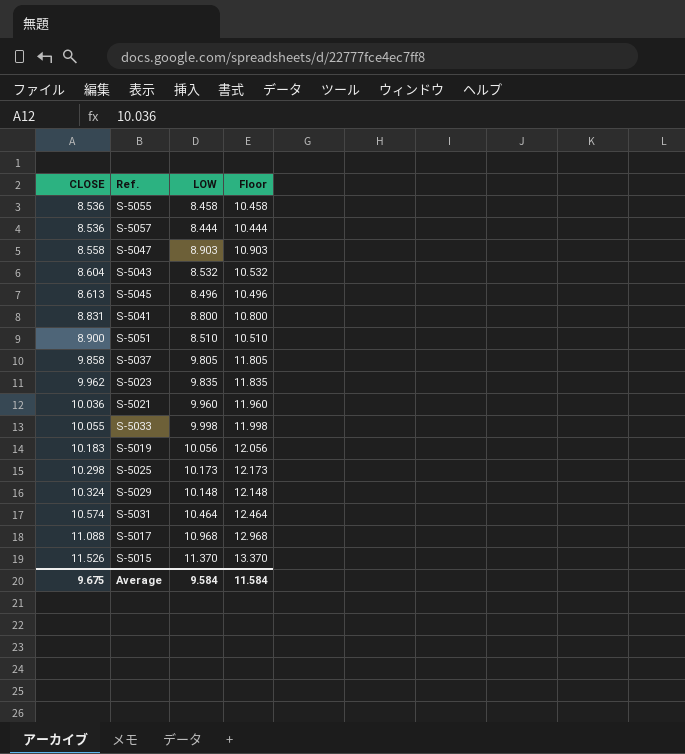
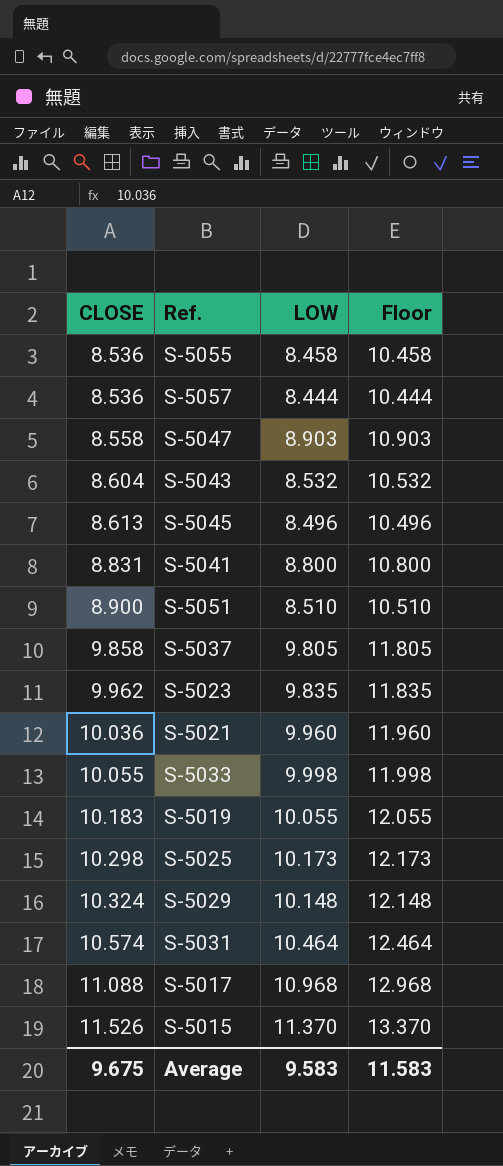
S-5019 | LOW: 10.056 -> 10.055
S-5019 | Floor: 12.056 -> 12.055
Average | LOW: 9.584 -> 9.583
Average | Floor: 11.584 -> 11.583

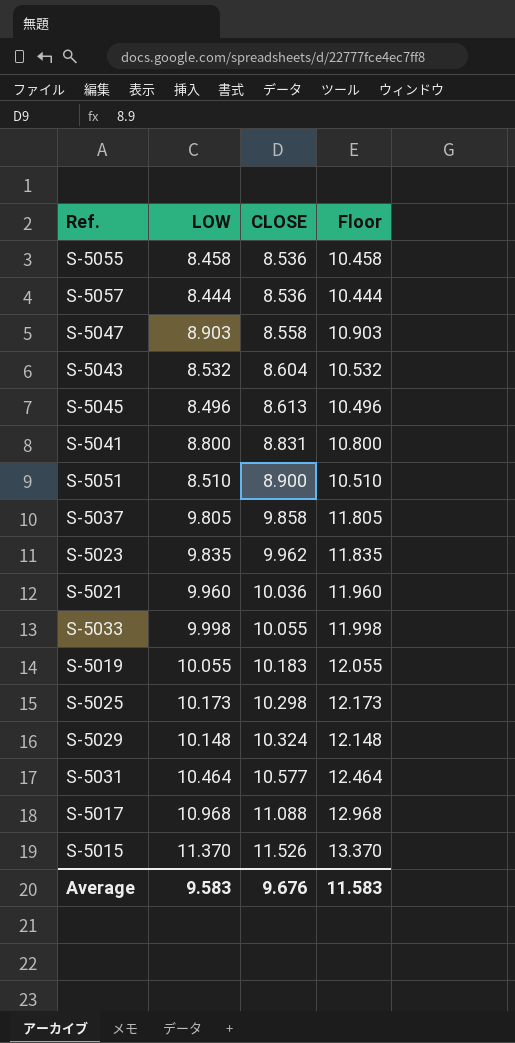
column CLOSE | position: 1 -> 3
S-5031 | CLOSE: 10.574 -> 10.577
Average | CLOSE: 9.675 -> 9.676

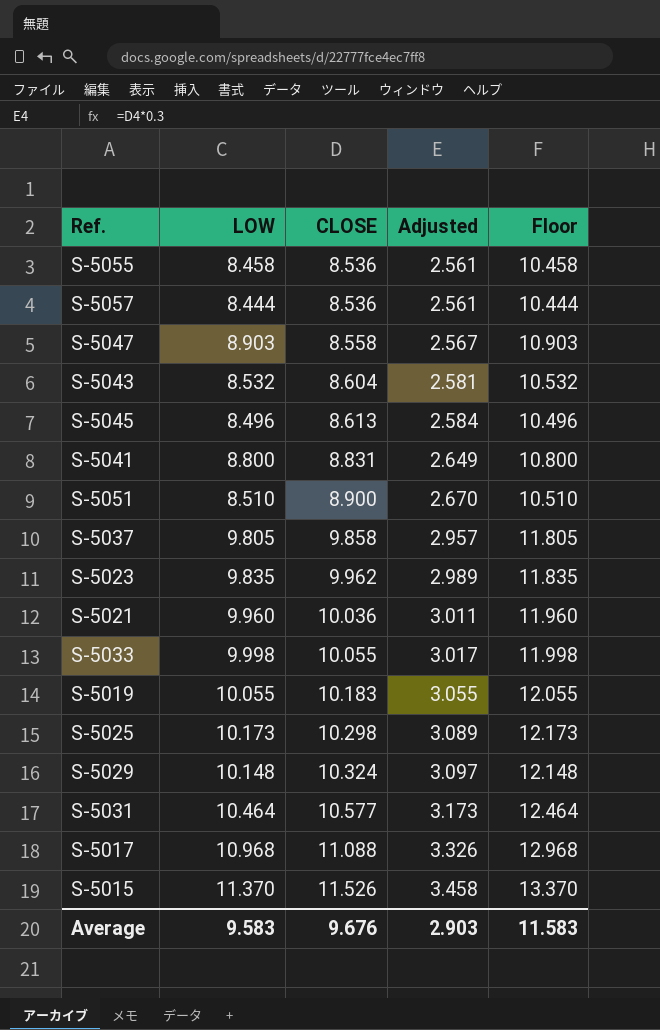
column Adjusted | formula: none -> [CLOSE] * 0.3

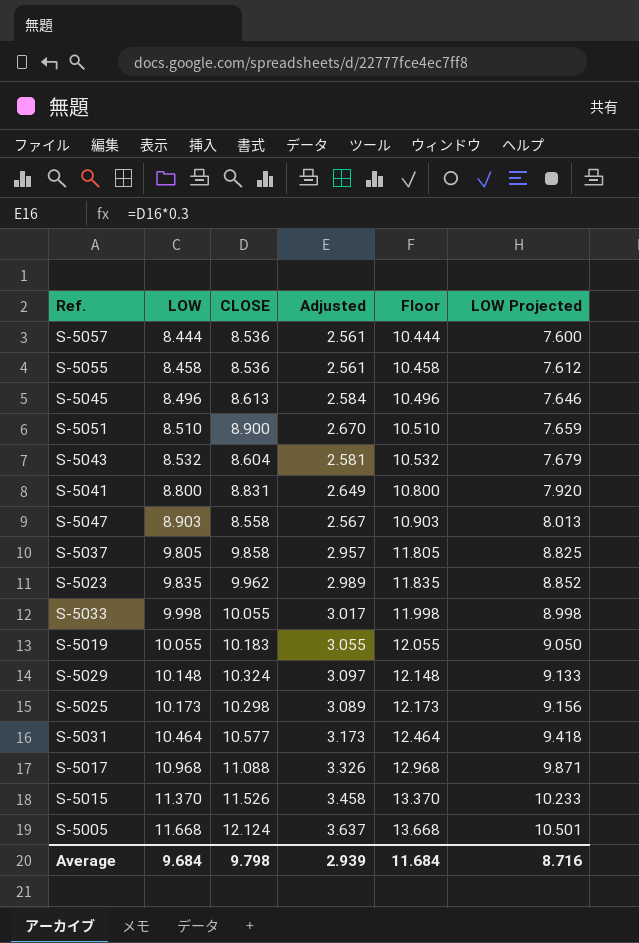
row order: CLOSE ascending -> LOW ascending
column LOW Projected | formula: none -> [LOW] * 0.9
row S-5021: 9.960 | 10.036 | 3.011 | 11.960 -> none
row S-5005: none -> 11.668 | 12.124 | 3.637 | 13.668 | 10.501
Average | LOW: 9.583 -> 9.684
Average | CLOSE: 9.676 -> 9.798
Average | Adjusted: 2.903 -> 2.939
Average | Floor: 11.583 -> 11.684

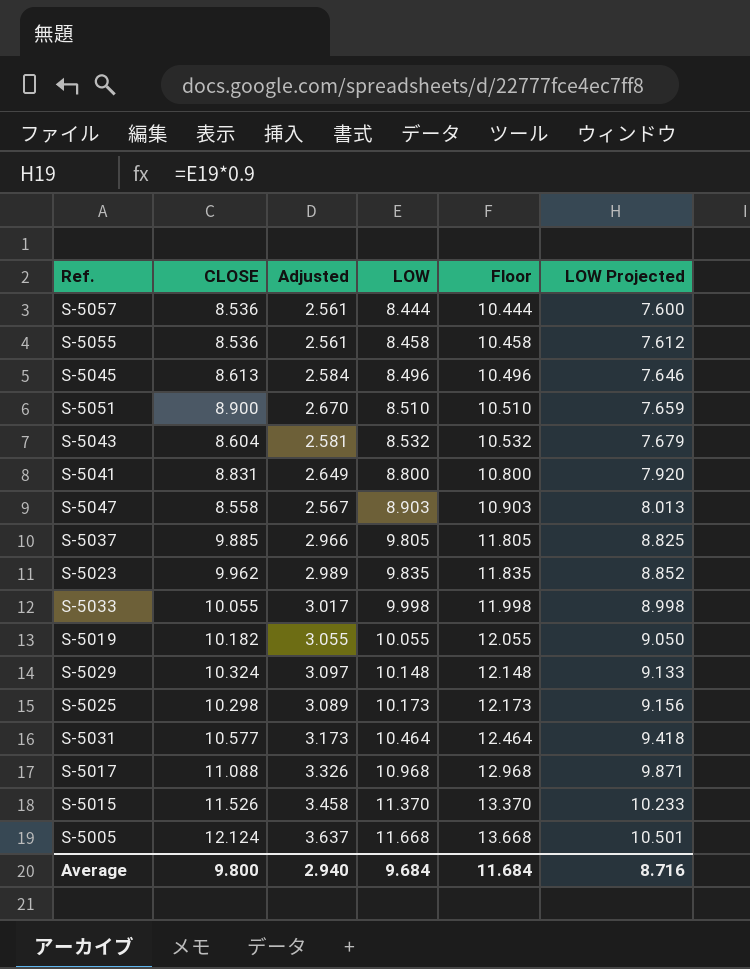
column LOW | position: 2 -> 4
S-5037 | CLOSE: 9.858 -> 9.885
S-5037 | Adjusted: 2.957 -> 2.966
S-5019 | CLOSE: 10.183 -> 10.182
Average | CLOSE: 9.798 -> 9.800
Average | Adjusted: 2.939 -> 2.940

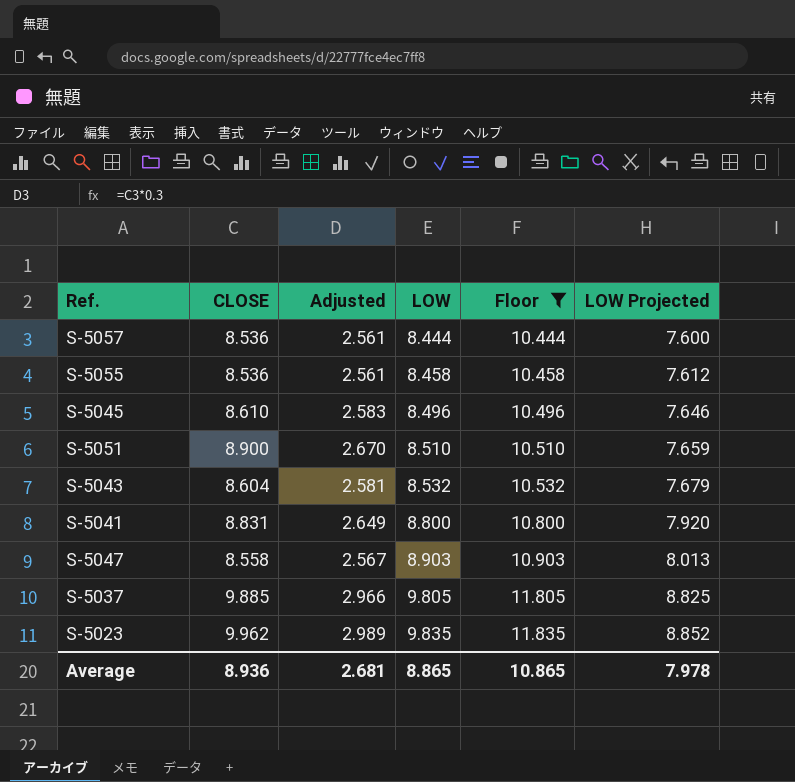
filter: none -> Floor <= 11.835
S-5045 | CLOSE: 8.613 -> 8.610
S-5045 | Adjusted: 2.584 -> 2.583
Average | CLOSE: 9.800 -> 8.936
Average | Adjusted: 2.940 -> 2.681
Average | LOW: 9.684 -> 8.865
Average | Floor: 11.684 -> 10.865
Average | LOW Projected: 8.716 -> 7.978

